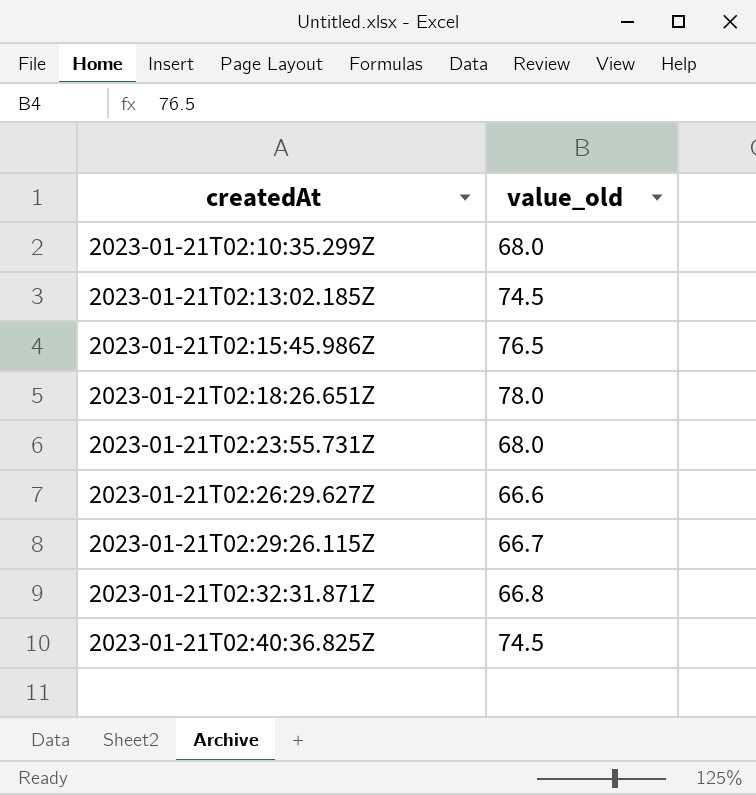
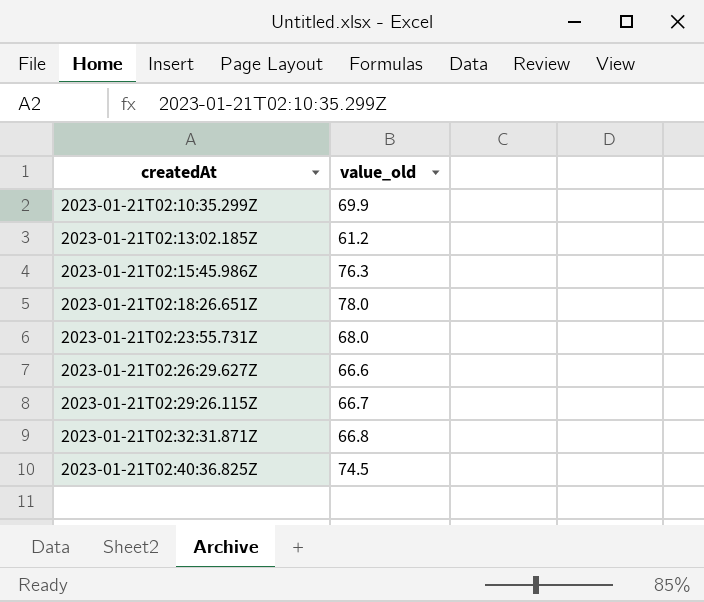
2023-01-21T02:10:35.299Z | value_old: 68.0 -> 69.9
2023-01-21T02:13:02.185Z | value_old: 74.5 -> 61.2
2023-01-21T02:15:45.986Z | value_old: 76.5 -> 76.3

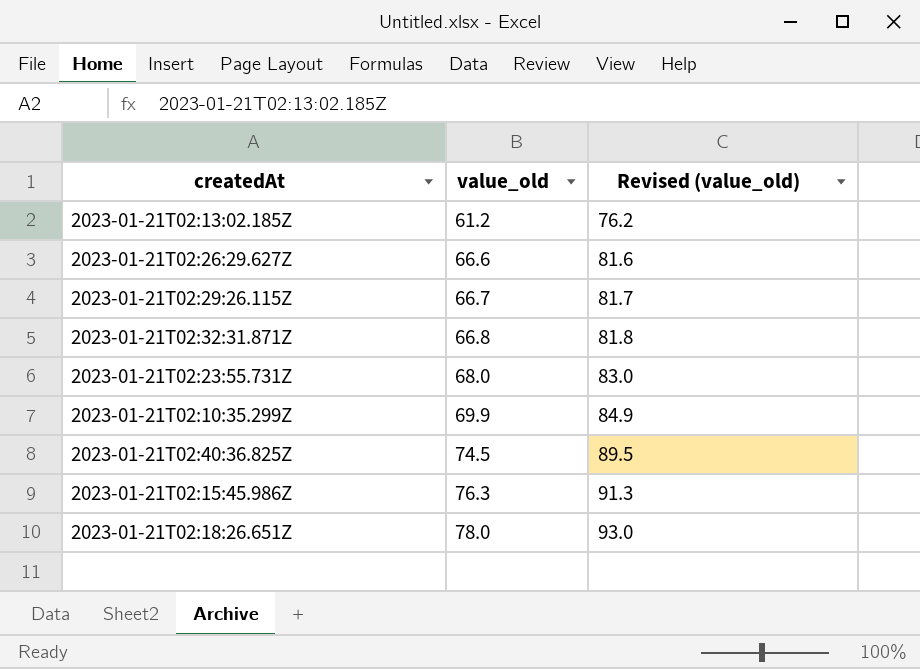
row order: createdAt ascending -> value_old ascending
column Revised (value_old) | formula: none -> [value_old] + 15

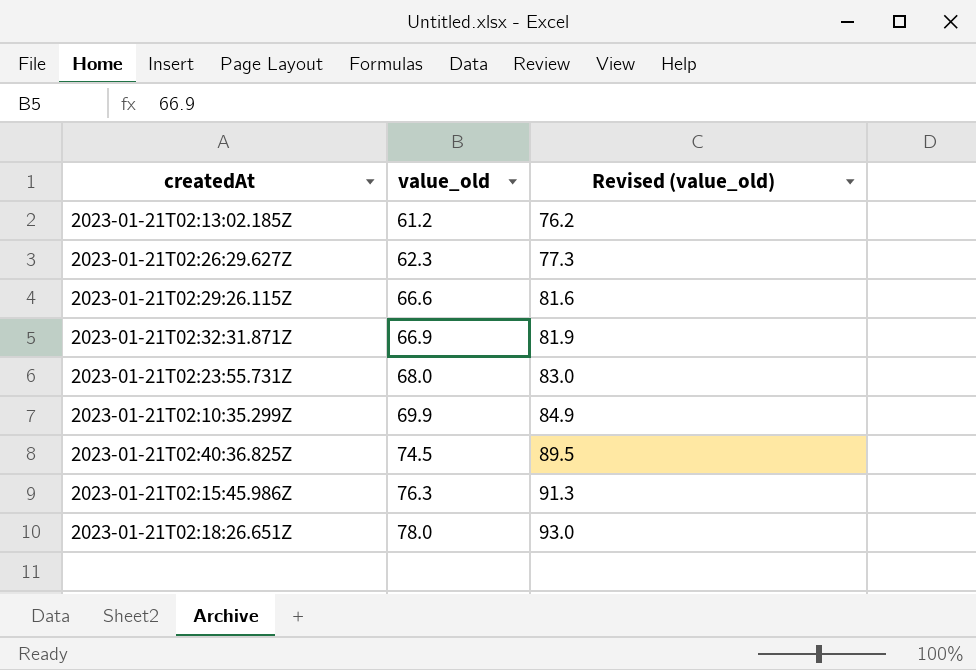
2023-01-21T02:26:29.627Z | value_old: 66.6 -> 62.3
2023-01-21T02:26:29.627Z | Revised (value_old): 81.6 -> 77.3
2023-01-21T02:29:26.115Z | value_old: 66.7 -> 66.6
2023-01-21T02:29:26.115Z | Revised (value_old): 81.7 -> 81.6
2023-01-21T02:32:31.871Z | value_old: 66.8 -> 66.9
2023-01-21T02:32:31.871Z | Revised (value_old): 81.8 -> 81.9

